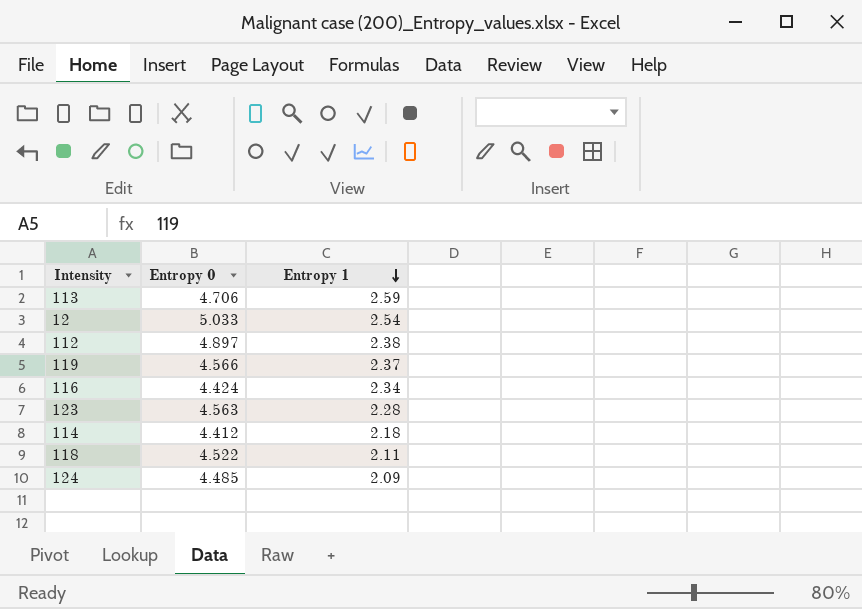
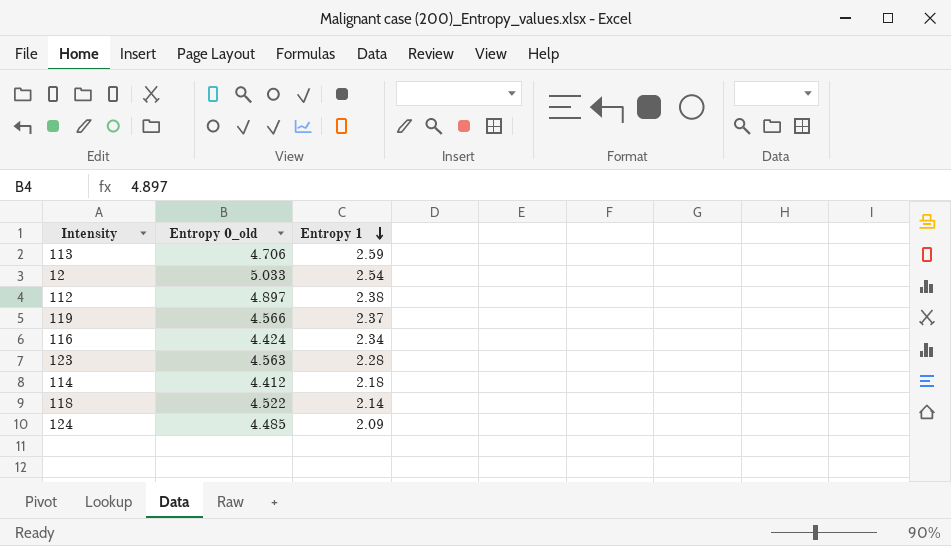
column name: Entropy 0 -> Entropy 0_old
118 | Entropy 1: 2.11 -> 2.14

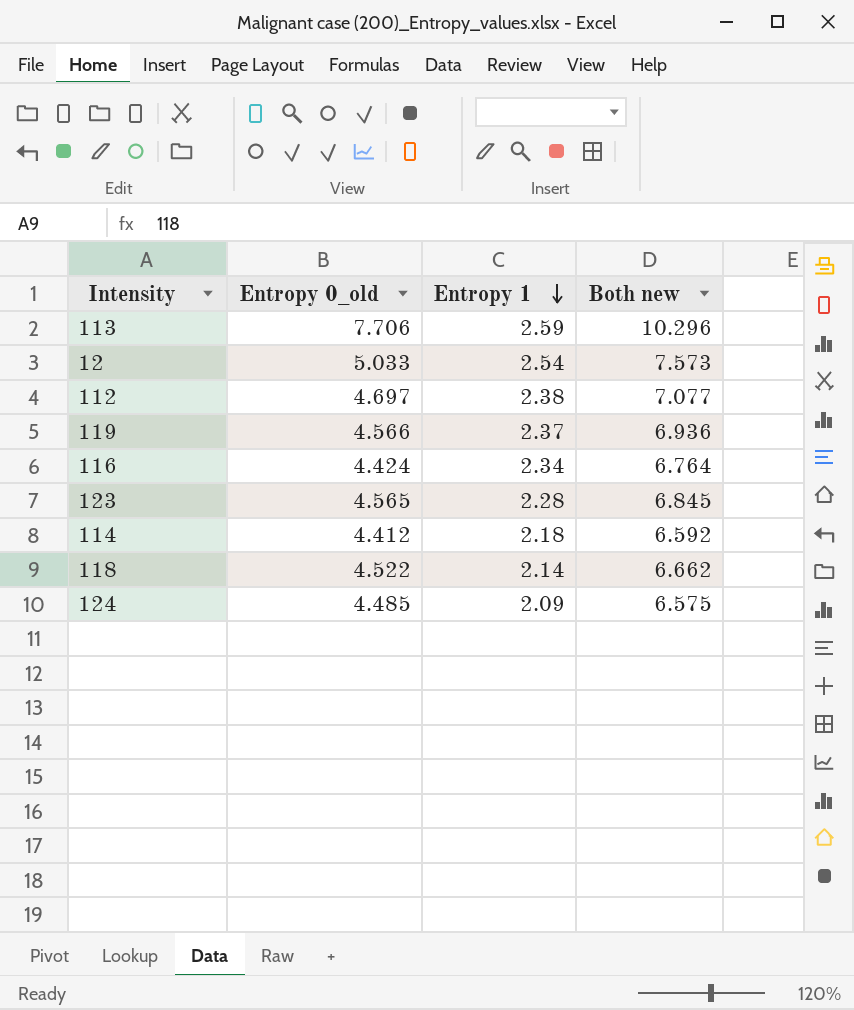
column Both new | formula: none -> [Entropy 0_old] + [Entropy 1]
113 | Entropy 0_old: 4.706 -> 7.706
112 | Entropy 0_old: 4.897 -> 4.697
123 | Entropy 0_old: 4.563 -> 4.565

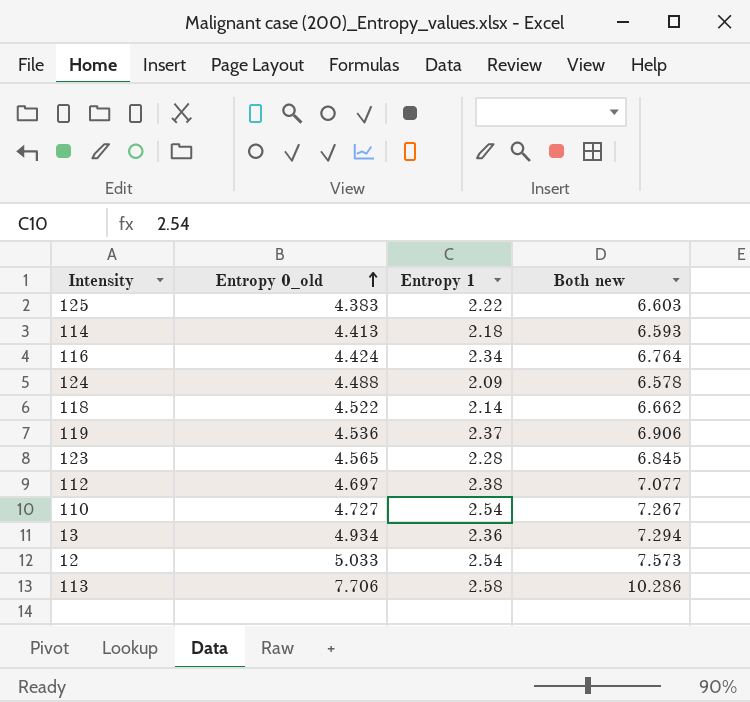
row order: Entropy 1 descending -> Entropy 0_old ascending
row 125: none -> 4.383 | 2.22 | 6.603
114 | Entropy 0_old: 4.412 -> 4.413
114 | Both new: 6.592 -> 6.593
124 | Entropy 0_old: 4.485 -> 4.488
124 | Both new: 6.575 -> 6.578
119 | Entropy 0_old: 4.566 -> 4.536
119 | Both new: 6.936 -> 6.906
row 110: none -> 4.727 | 2.54 | 7.267
row 13: none -> 4.934 | 2.36 | 7.294
113 | Entropy 1: 2.59 -> 2.58
113 | Both new: 10.296 -> 10.286

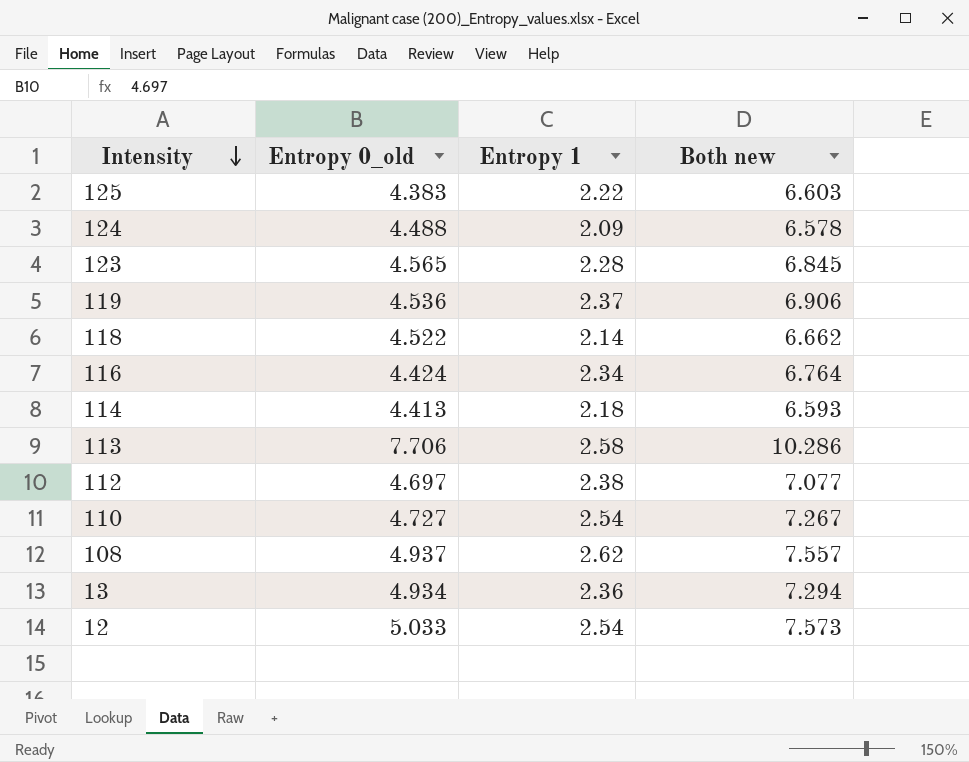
row order: Entropy 0_old ascending -> Intensity descending
row 108: none -> 4.937 | 2.62 | 7.557

